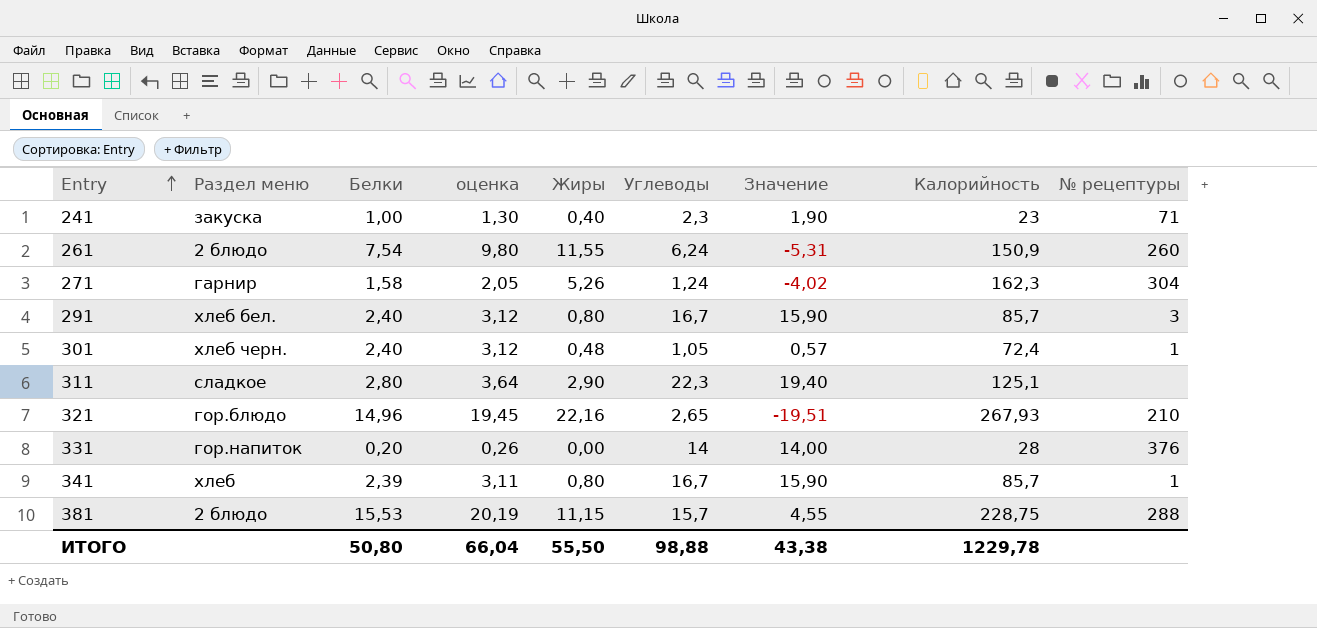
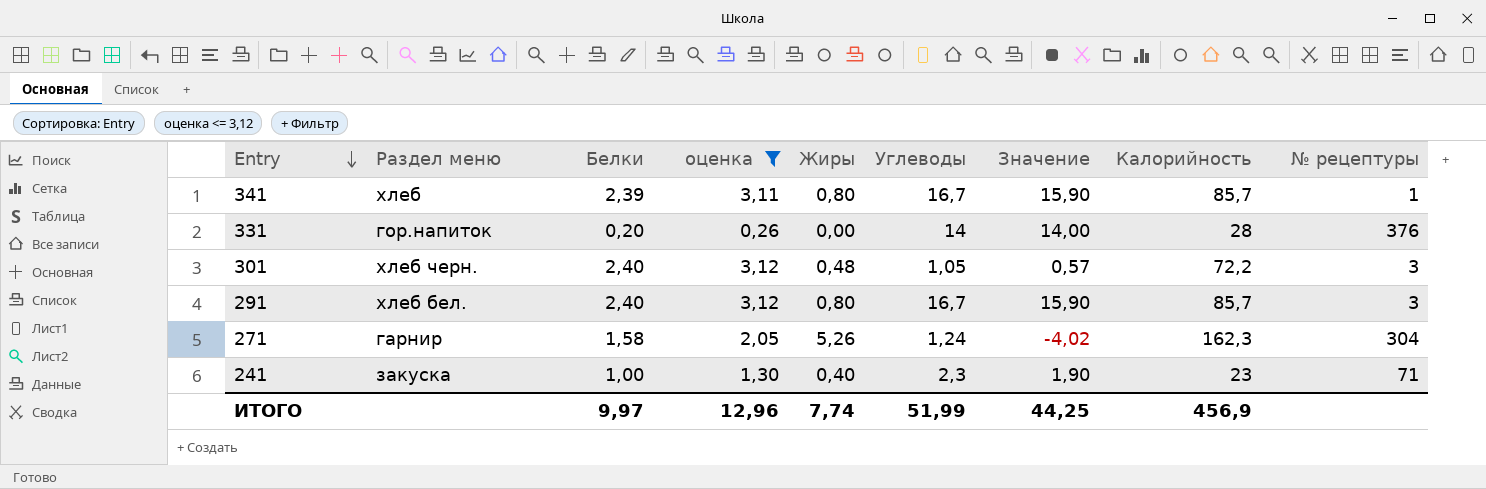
filter: none -> оценка <= 3,12
row order: Entry ascending -> Entry descending
301 | Калорийность: 72,4 -> 72,2
301 | № рецептуры: 1 -> 3
ИТОГО | Белки: 50,80 -> 9,97
ИТОГО | оценка: 66,04 -> 12,96
ИТОГО | Жиры: 55,50 -> 7,74
ИТОГО | Углеводы: 98,88 -> 51,99
ИТОГО | Значение: 43,38 -> 44,25
ИТОГО | Калорийность: 1229,78 -> 456,9

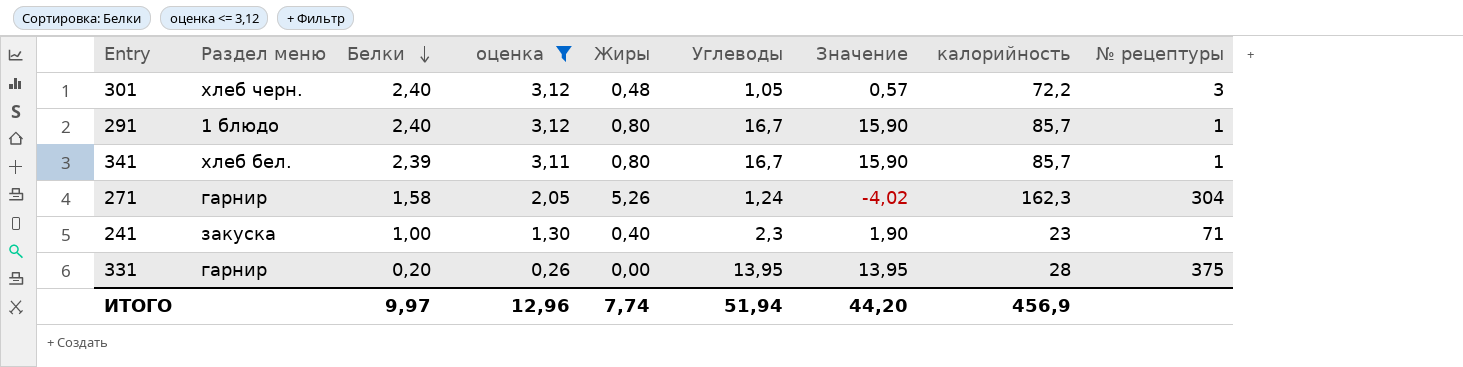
row order: Entry descending -> Белки descending
column name: Калорийность -> калорийность
291 | Раздел меню: хлеб бел. -> 1 блюдо
291 | № рецептуры: 3 -> 1
341 | Раздел меню: хлеб -> хлеб бел.
331 | Раздел меню: гор.напиток -> гарнир
331 | Углеводы: 14 -> 13,95
331 | Значение: 14,00 -> 13,95
331 | № рецептуры: 376 -> 375
ИТОГО | Углеводы: 51,99 -> 51,94
ИТОГО | Значение: 44,25 -> 44,20

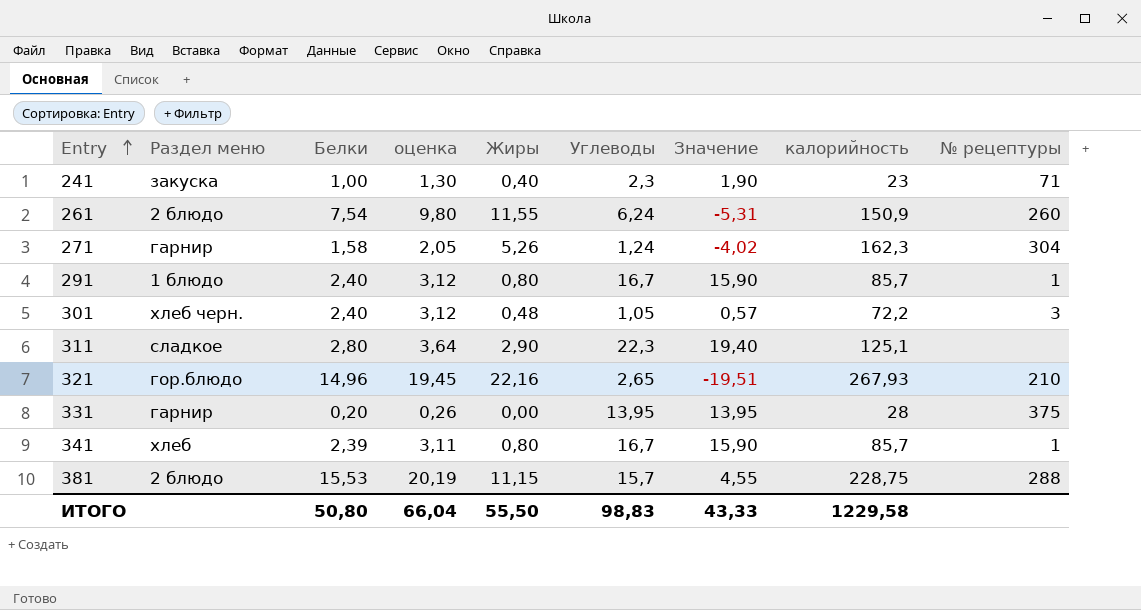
filter: оценка <= 3,12 -> none
row order: Белки descending -> Entry ascending
341 | Раздел меню: хлеб бел. -> хлеб
ИТОГО | Белки: 9,97 -> 50,80
ИТОГО | оценка: 12,96 -> 66,04
ИТОГО | Жиры: 7,74 -> 55,50
ИТОГО | Углеводы: 51,94 -> 98,83
ИТОГО | Значение: 44,20 -> 43,33
ИТОГО | калорийность: 456,9 -> 1229,58

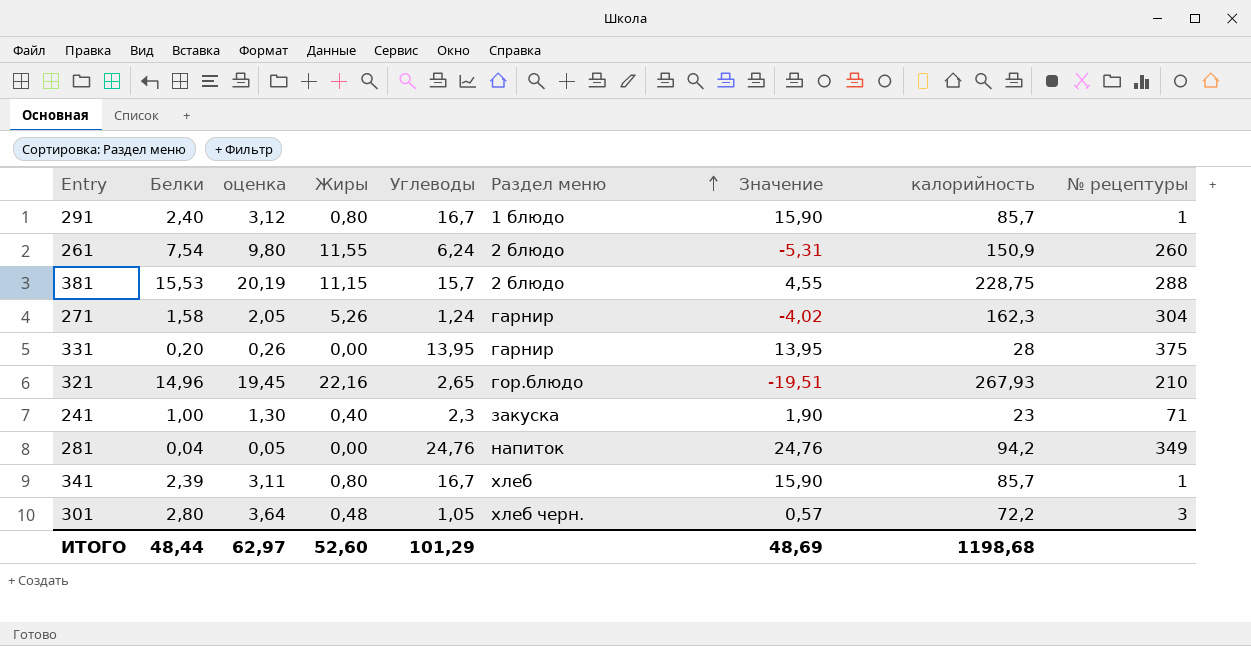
row order: Entry ascending -> Раздел меню ascending
column Раздел меню | position: 2 -> 6
row 311: сладкое | 2,80 | 3,64 | 2,90 | 22,3 | 19,40 | 125,1 | none -> none
row 281: none -> 0,04 | 0,05 | 0,00 | 24,76 | напиток | 24,76 | 94,2 | 349
301 | Белки: 2,40 -> 2,80
301 | оценка: 3,12 -> 3,64
ИТОГО | Белки: 50,80 -> 48,44
ИТОГО | оценка: 66,04 -> 62,97
ИТОГО | Жиры: 55,50 -> 52,60
ИТОГО | Углеводы: 98,83 -> 101,29
ИТОГО | Значение: 43,33 -> 48,69
ИТОГО | калорийность: 1229,58 -> 1198,68

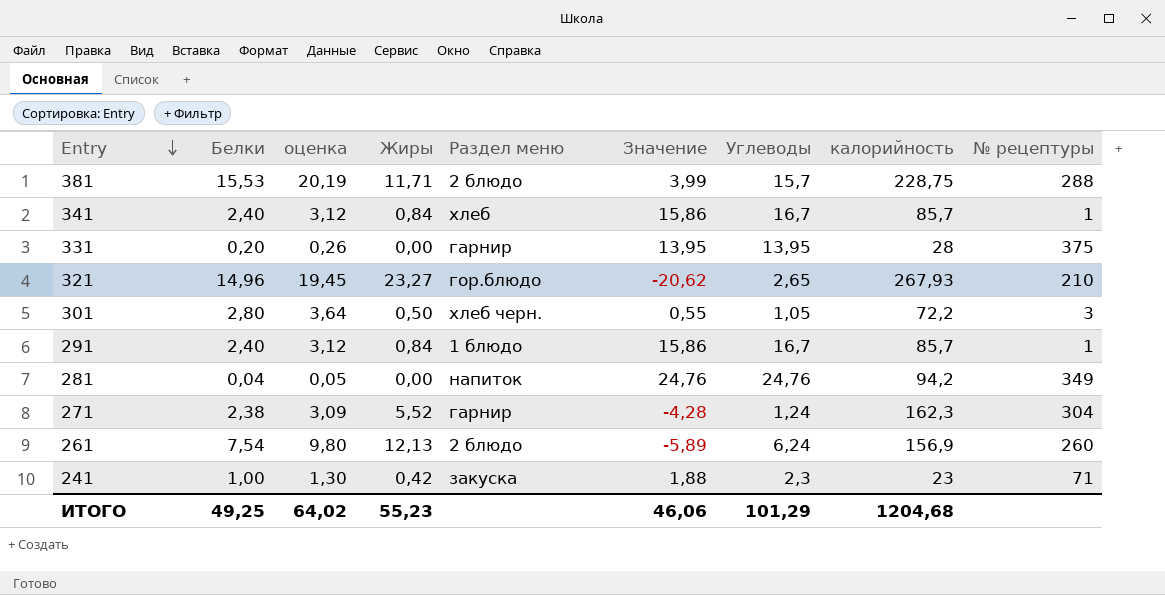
row order: Раздел меню ascending -> Entry descending
column Углеводы | position: 5 -> 7
381 | Жиры: 11,15 -> 11,71
381 | Значение: 4,55 -> 3,99
341 | Белки: 2,39 -> 2,40
341 | оценка: 3,11 -> 3,12
341 | Жиры: 0,80 -> 0,84
341 | Значение: 15,90 -> 15,86
321 | Жиры: 22,16 -> 23,27
321 | Значение: -19,51 -> -20,62
301 | Жиры: 0,48 -> 0,50
301 | Значение: 0,57 -> 0,55
291 | Жиры: 0,80 -> 0,84
291 | Значение: 15,90 -> 15,86
271 | Белки: 1,58 -> 2,38
271 | оценка: 2,05 -> 3,09
271 | Жиры: 5,26 -> 5,52
271 | Значение: -4,02 -> -4,28
261 | Жиры: 11,55 -> 12,13
261 | Значение: -5,31 -> -5,89
261 | калорийность: 150,9 -> 156,9
241 | Жиры: 0,40 -> 0,42
241 | Значение: 1,90 -> 1,88
ИТОГО | Белки: 48,44 -> 49,25
ИТОГО | оценка: 62,97 -> 64,02
ИТОГО | Жиры: 52,60 -> 55,23
ИТОГО | Значение: 48,69 -> 46,06
ИТОГО | калорийность: 1198,68 -> 1204,68

